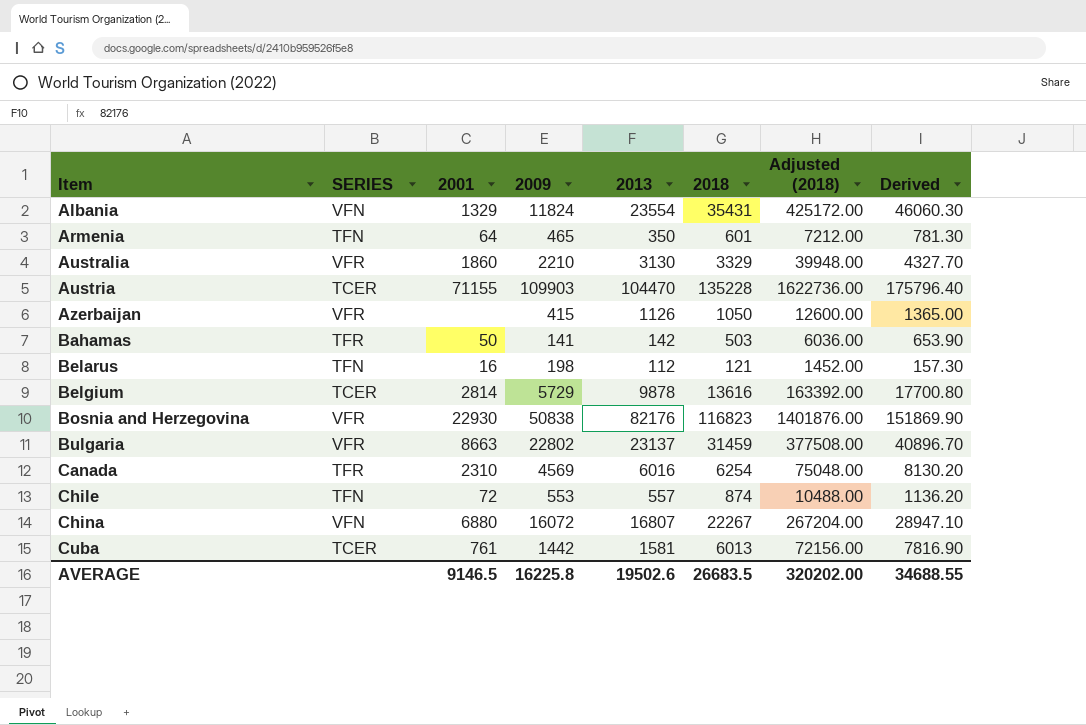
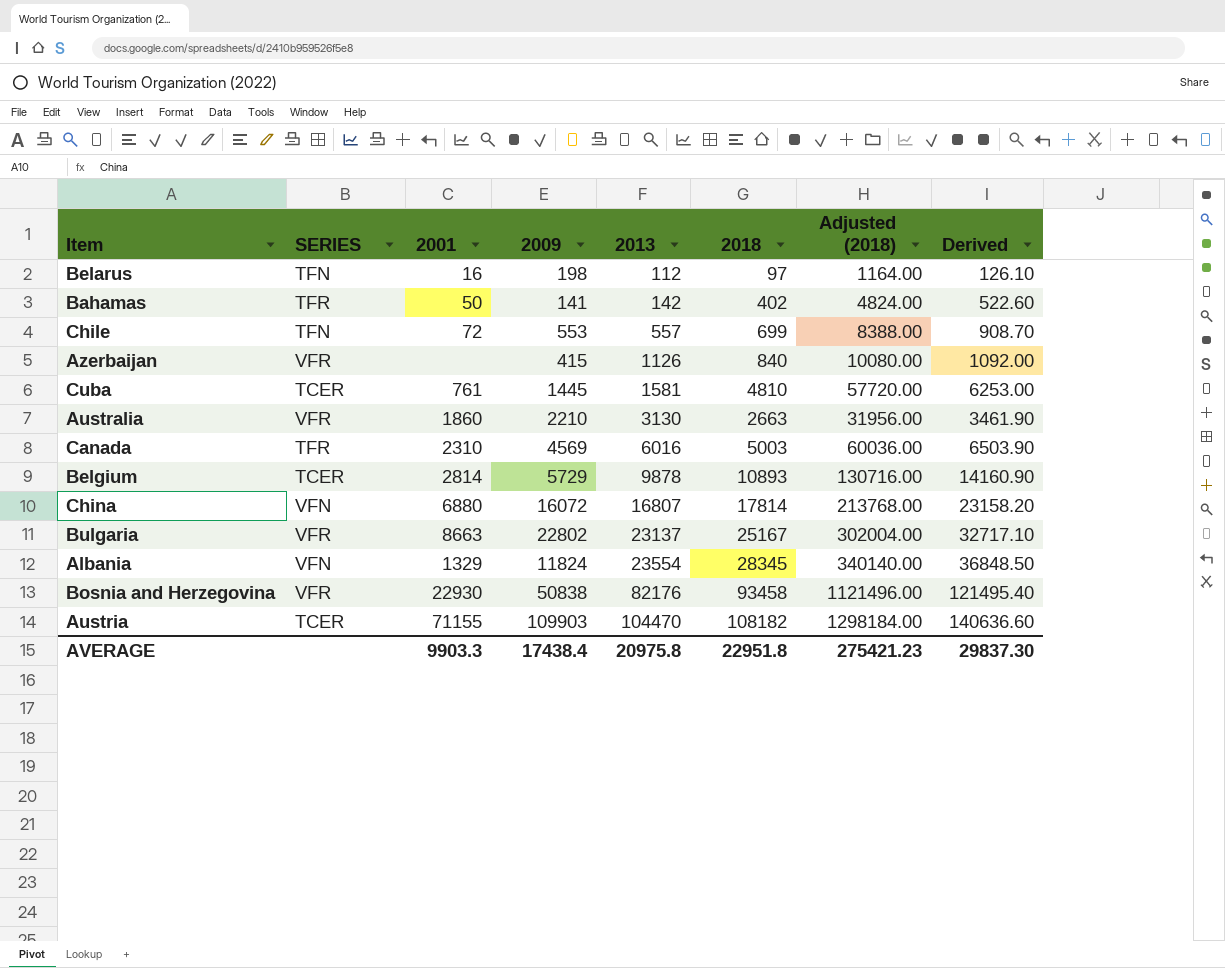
row order: Item ascending -> 2013 ascending
row Armenia: TFN | 64 | 465 | 350 | 601 | 7212.00 | 781.30 -> none
Belarus | 2018: 121 -> 97
Belarus | Adjusted (2018): 1452.00 -> 1164.00
Belarus | Derived: 157.30 -> 126.10
Bahamas | 2018: 503 -> 402
Bahamas | Adjusted (2018): 6036.00 -> 4824.00
Bahamas | Derived: 653.90 -> 522.60
Chile | 2018: 874 -> 699
Chile | Adjusted (2018): 10488.00 -> 8388.00
Chile | Derived: 1136.20 -> 908.70
Azerbaijan | 2018: 1050 -> 840
Azerbaijan | Adjusted (2018): 12600.00 -> 10080.00
Azerbaijan | Derived: 1365.00 -> 1092.00
Cuba | 2009: 1442 -> 1445
Cuba | 2018: 6013 -> 4810
Cuba | Adjusted (2018): 72156.00 -> 57720.00
Cuba | Derived: 7816.90 -> 6253.00
Australia | 2018: 3329 -> 2663
Australia | Adjusted (2018): 39948.00 -> 31956.00
Australia | Derived: 4327.70 -> 3461.90
Canada | 2018: 6254 -> 5003
Canada | Adjusted (2018): 75048.00 -> 60036.00
Canada | Derived: 8130.20 -> 6503.90
Belgium | 2018: 13616 -> 10893
Belgium | Adjusted (2018): 163392.00 -> 130716.00
Belgium | Derived: 17700.80 -> 14160.90
China | 2018: 22267 -> 17814
China | Adjusted (2018): 267204.00 -> 213768.00
China | Derived: 28947.10 -> 23158.20
Bulgaria | 2018: 31459 -> 25167
Bulgaria | Adjusted (2018): 377508.00 -> 302004.00
Bulgaria | Derived: 40896.70 -> 32717.10
Albania | 2018: 35431 -> 28345
Albania | Adjusted (2018): 425172.00 -> 340140.00
Albania | Derived: 46060.30 -> 36848.50
Bosnia and Herzegovina | 2018: 116823 -> 93458
Bosnia and Herzegovina | Adjusted (2018): 1401876.00 -> 1121496.00
Bosnia and Herzegovina | Derived: 151869.90 -> 121495.40
Austria | 2018: 135228 -> 108182
Austria | Adjusted (2018): 1622736.00 -> 1298184.00
Austria | Derived: 175796.40 -> 140636.60
AVERAGE | 2001: 9146.5 -> 9903.3
AVERAGE | 2009: 16225.8 -> 17438.4
AVERAGE | 2013: 19502.6 -> 20975.8
AVERAGE | 2018: 26683.5 -> 22951.8
AVERAGE | Adjusted (2018): 320202.00 -> 275421.23
AVERAGE | Derived: 34688.55 -> 29837.30

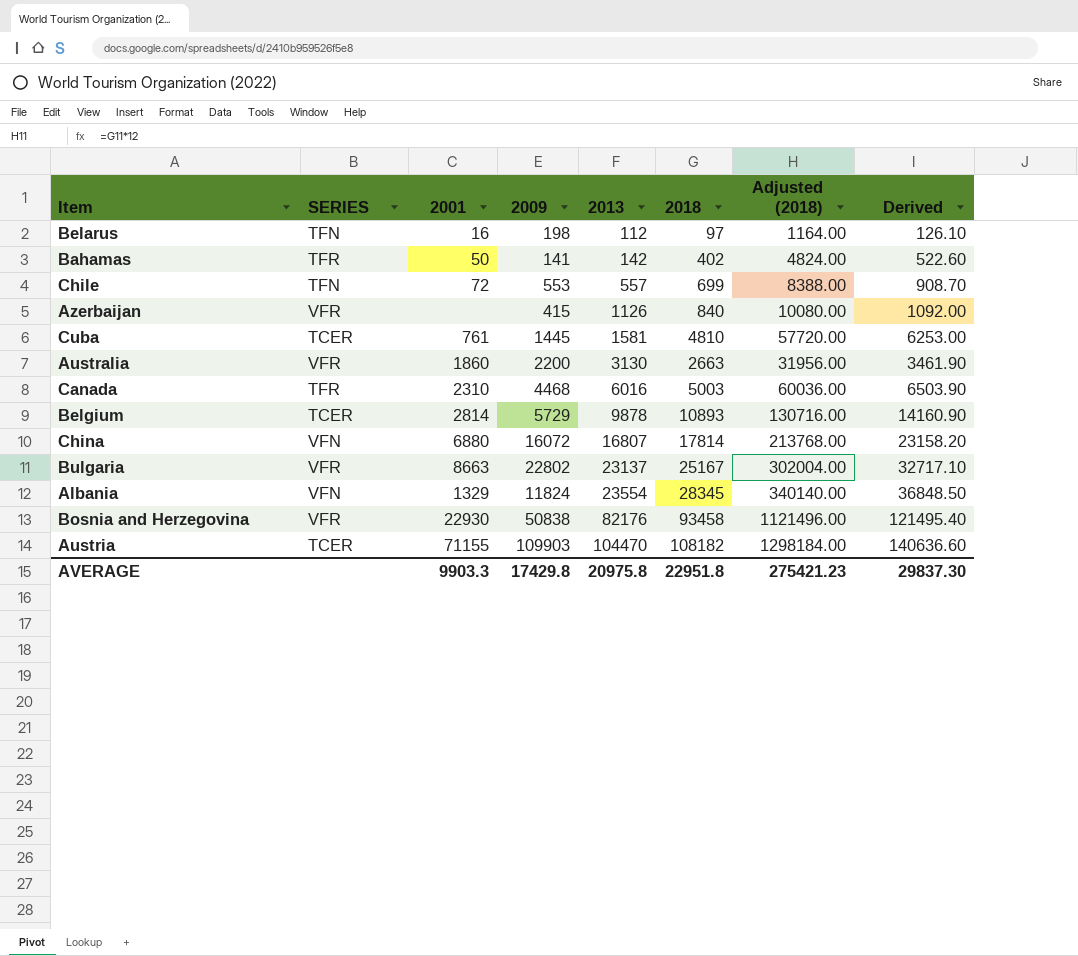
Australia | 2009: 2210 -> 2200
Canada | 2009: 4569 -> 4468
AVERAGE | 2009: 17438.4 -> 17429.8

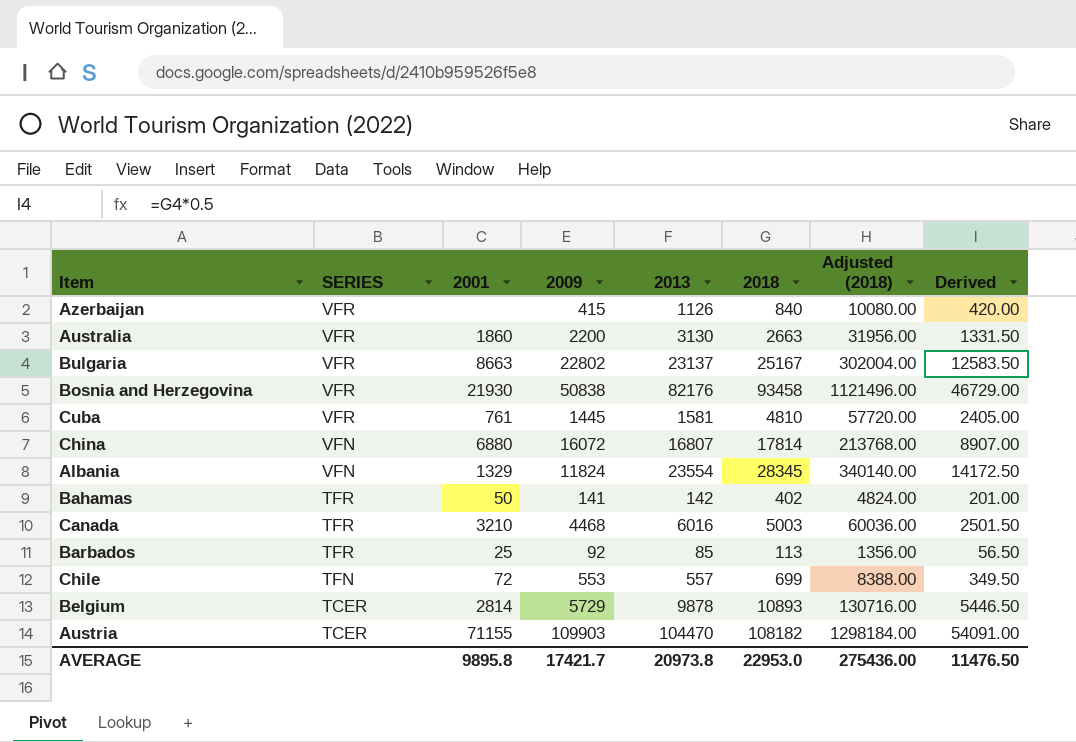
row order: 2013 ascending -> SERIES descending
column Derived | formula: [2018] * 1.3 -> [2018] * 0.5
row Belarus: TFN | 16 | 198 | 112 | 97 | 1164.00 | 126.10 -> none
Bosnia and Herzegovina | 2001: 22930 -> 21930
Cuba | SERIES: TCER -> VFR
Canada | 2001: 2310 -> 3210
row Barbados: none -> TFR | 25 | 92 | 85 | 113 | 1356.00 | 56.50
AVERAGE | 2001: 9903.3 -> 9895.8
AVERAGE | 2009: 17429.8 -> 17421.7
AVERAGE | 2013: 20975.8 -> 20973.8
AVERAGE | 2018: 22951.8 -> 22953.0
AVERAGE | Adjusted (2018): 275421.23 -> 275436.00
AVERAGE | Derived: 29837.30 -> 11476.50

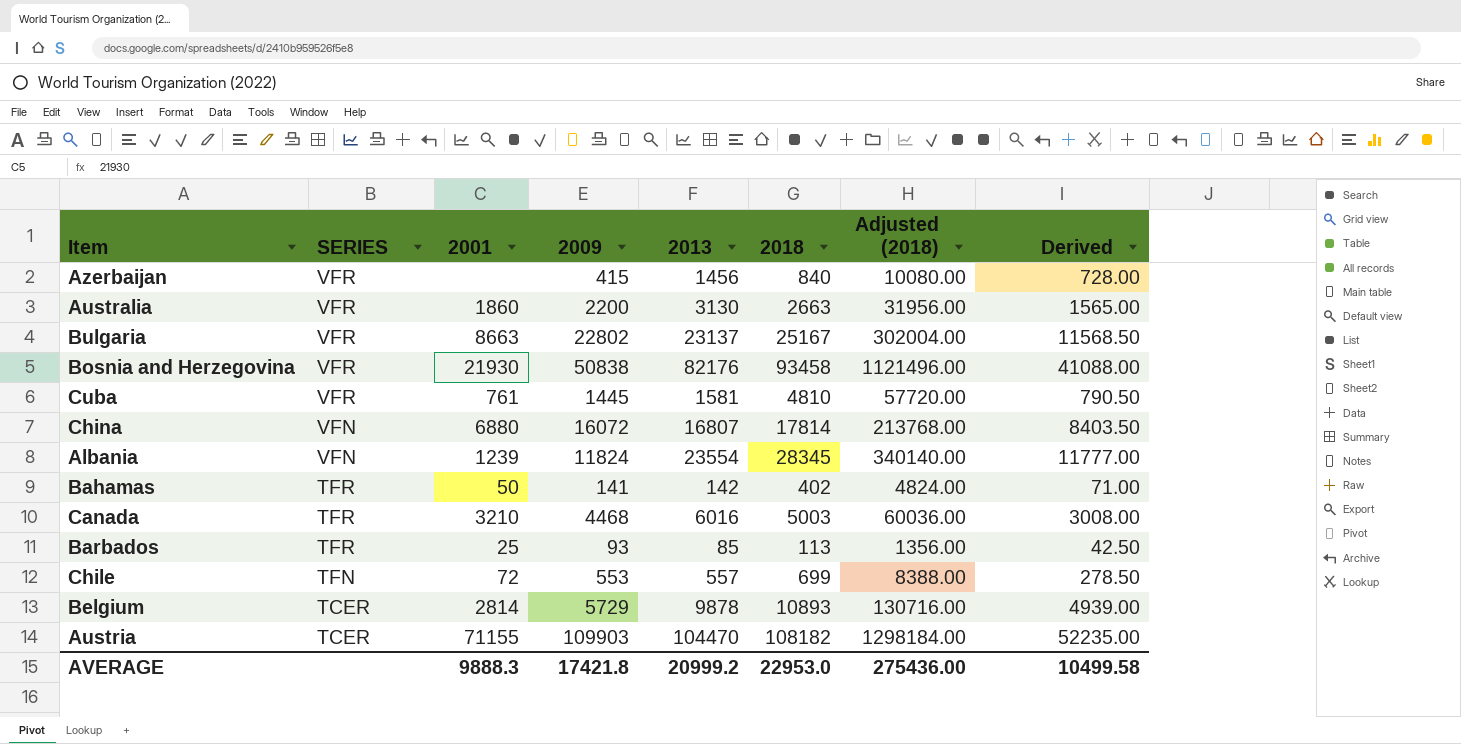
column Derived | formula: [2018] * 0.5 -> [2013] * 0.5
Azerbaijan | 2013: 1126 -> 1456
Albania | 2001: 1329 -> 1239
Barbados | 2009: 92 -> 93
AVERAGE | 2001: 9895.8 -> 9888.3
AVERAGE | 2009: 17421.7 -> 17421.8
AVERAGE | 2013: 20973.8 -> 20999.2
AVERAGE | Derived: 11476.50 -> 10499.58

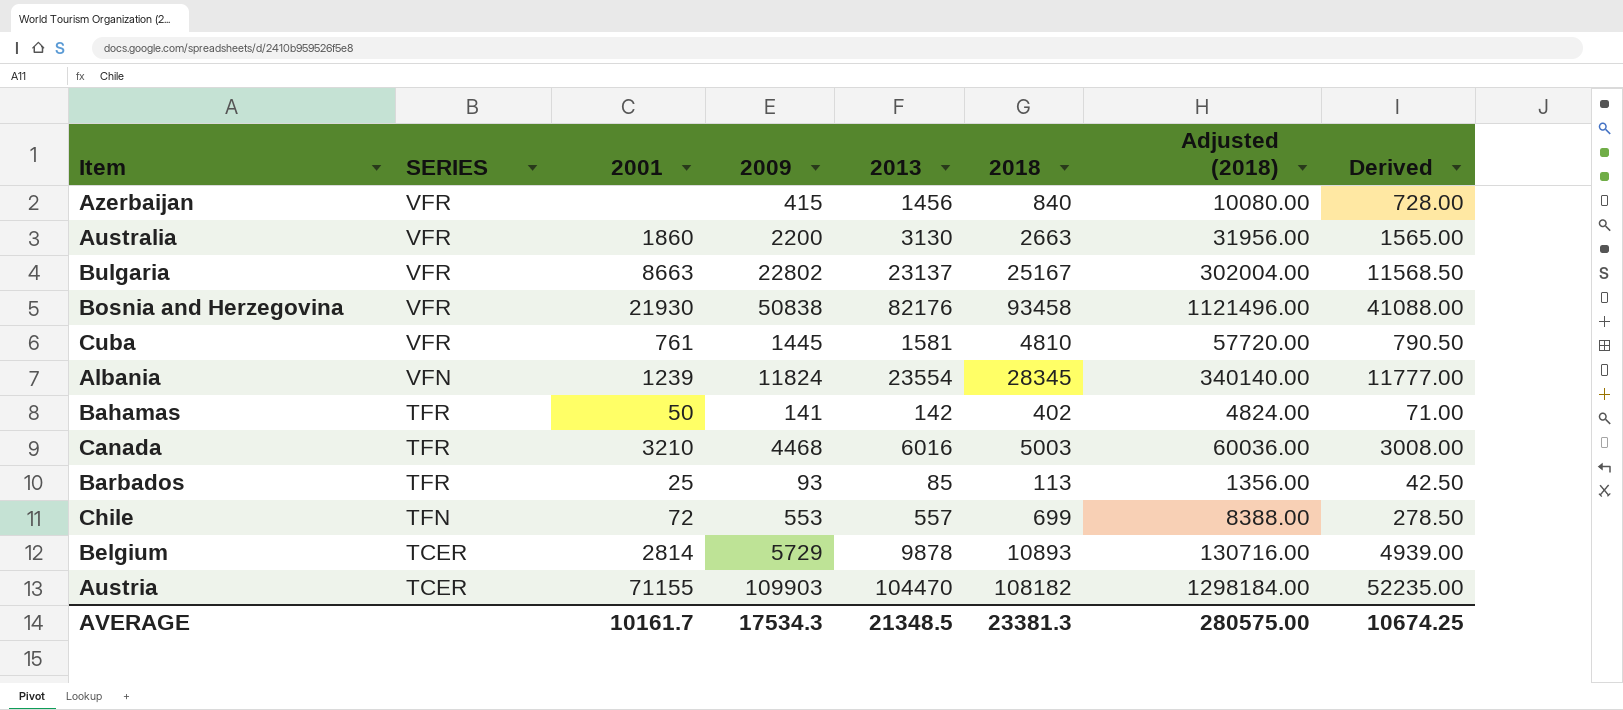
row China: VFN | 6880 | 16072 | 16807 | 17814 | 213768.00 | 8403.50 -> none
AVERAGE | 2001: 9888.3 -> 10161.7
AVERAGE | 2009: 17421.8 -> 17534.3
AVERAGE | 2013: 20999.2 -> 21348.5
AVERAGE | 2018: 22953.0 -> 23381.3
AVERAGE | Adjusted (2018): 275436.00 -> 280575.00
AVERAGE | Derived: 10499.58 -> 10674.25

